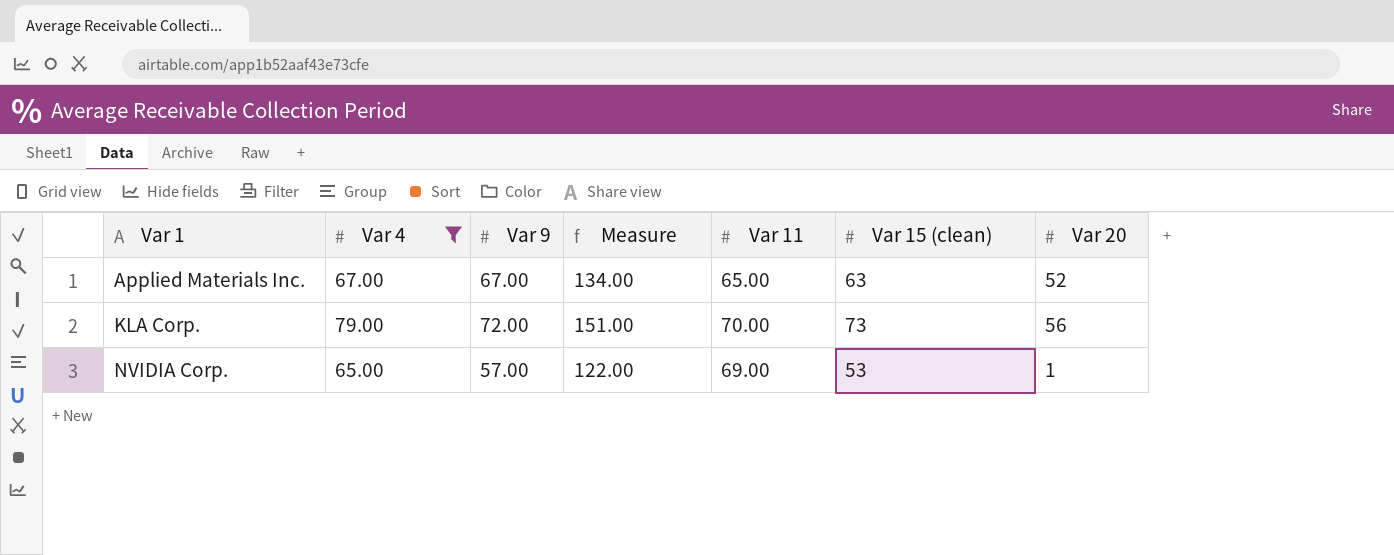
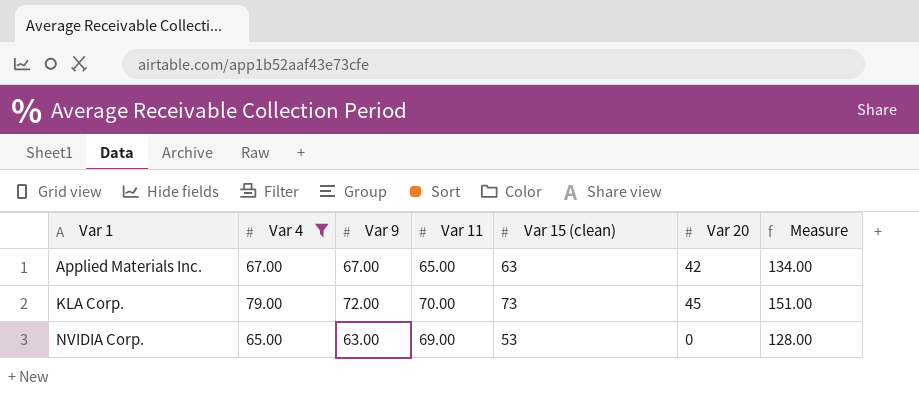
column Measure | position: 4 -> 7
Applied Materials Inc. | Var 20: 52 -> 42
KLA Corp. | Var 20: 56 -> 45
NVIDIA Corp. | Var 9: 57.00 -> 63.00
NVIDIA Corp. | Var 20: 1 -> 0
NVIDIA Corp. | Measure: 122.00 -> 128.00

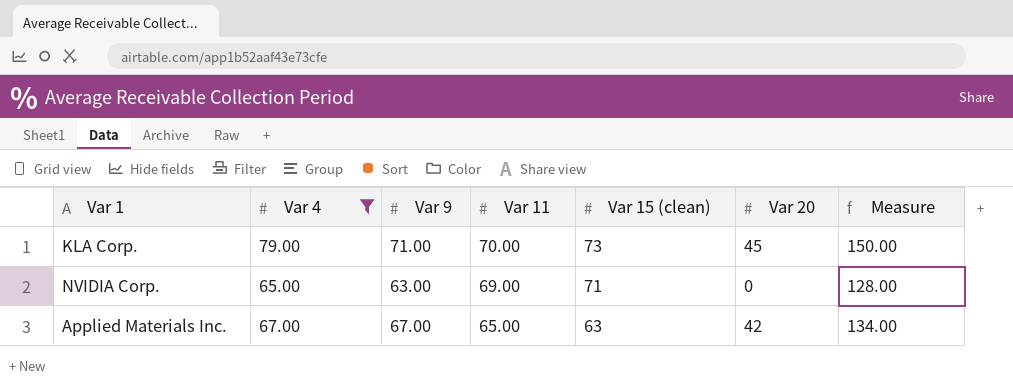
row order: Var 1 ascending -> Var 11 descending
KLA Corp. | Var 9: 72.00 -> 71.00
KLA Corp. | Measure: 151.00 -> 150.00
NVIDIA Corp. | Var 15 (clean): 53 -> 71

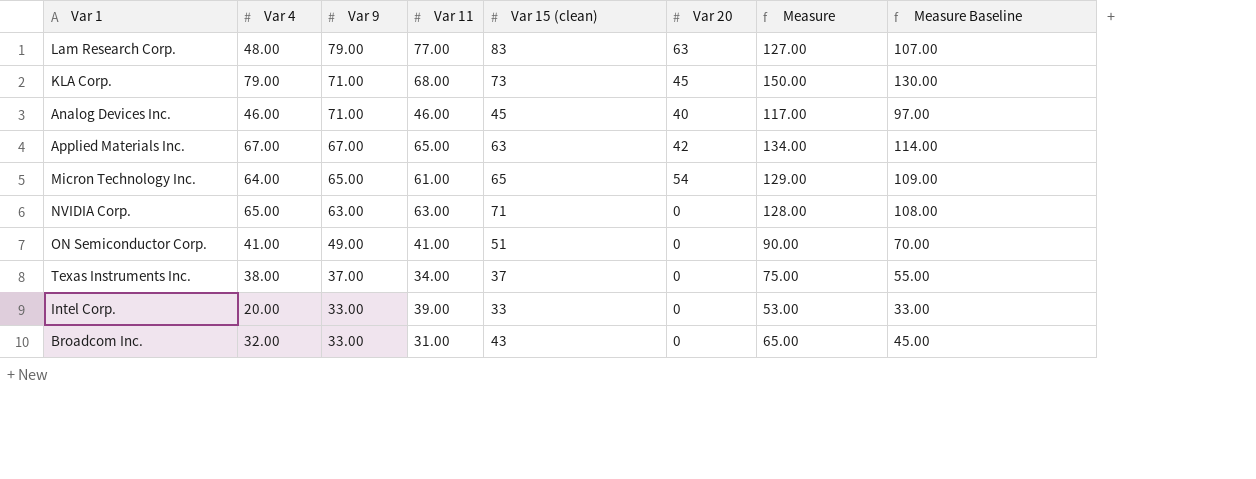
filter: Var 4 >= 65.00 -> none
row order: Var 11 descending -> Var 9 descending
column Measure Baseline | formula: none -> [Measure] - 20
KLA Corp. | Var 11: 70.00 -> 68.00
NVIDIA Corp. | Var 11: 69.00 -> 63.00

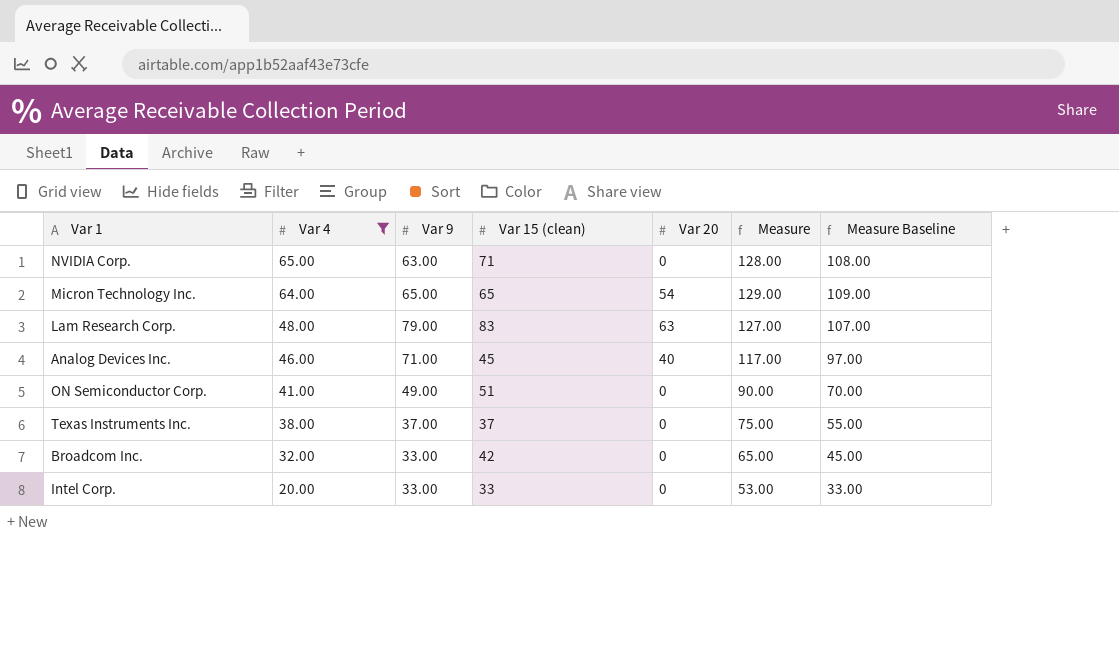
filter: none -> Var 4 <= 65.00
row order: Var 9 descending -> Var 4 descending
column Var 11 | position: 4 -> none
Broadcom Inc. | Var 15 (clean): 43 -> 42

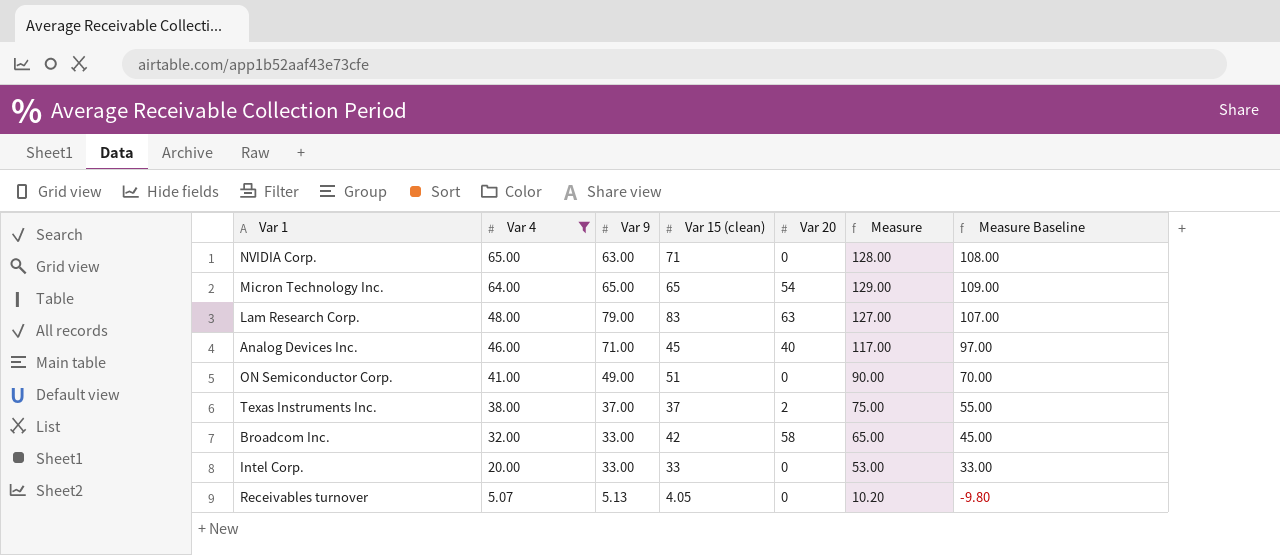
Texas Instruments Inc. | Var 20: 0 -> 2
Broadcom Inc. | Var 20: 0 -> 58
row Receivables turnover: none -> 5.07 | 5.13 | 4.05 | 0 | 10.20 | -9.80

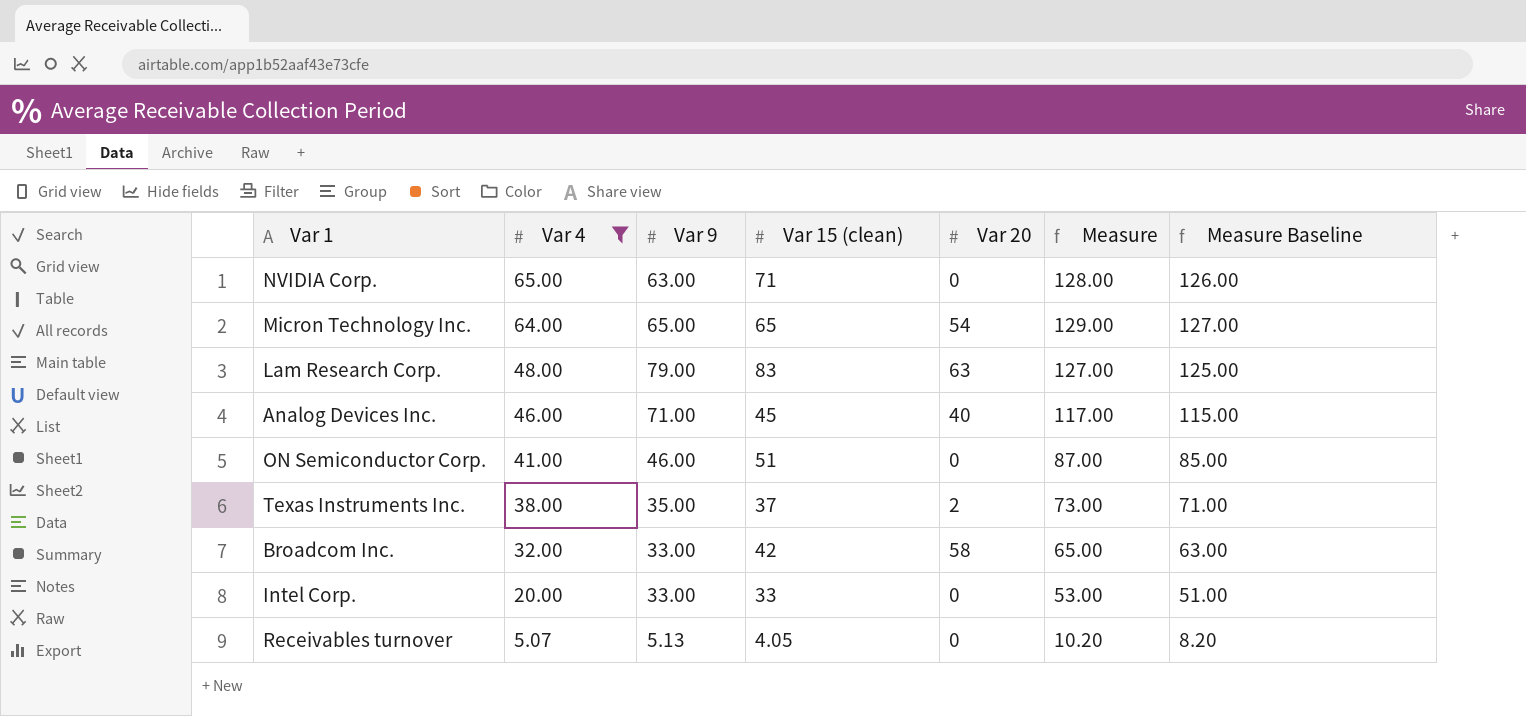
column Measure Baseline | formula: [Measure] - 20 -> [Measure] - 2
ON Semiconductor Corp. | Var 9: 49.00 -> 46.00
ON Semiconductor Corp. | Measure: 90.00 -> 87.00
Texas Instruments Inc. | Var 9: 37.00 -> 35.00
Texas Instruments Inc. | Measure: 75.00 -> 73.00

